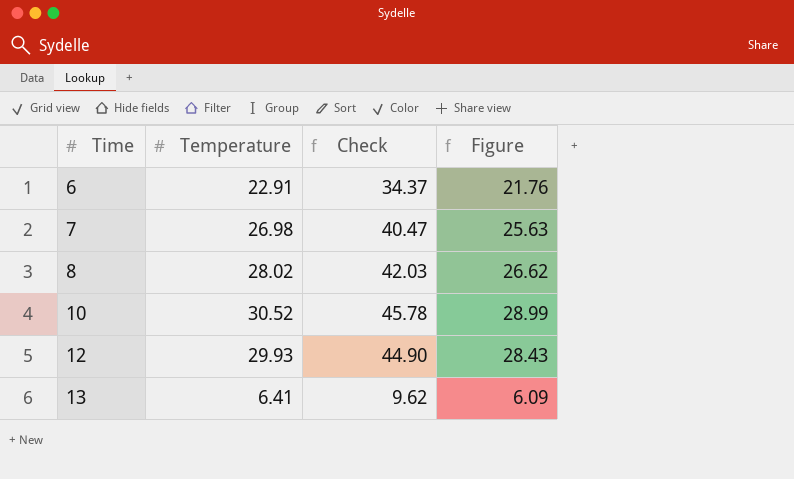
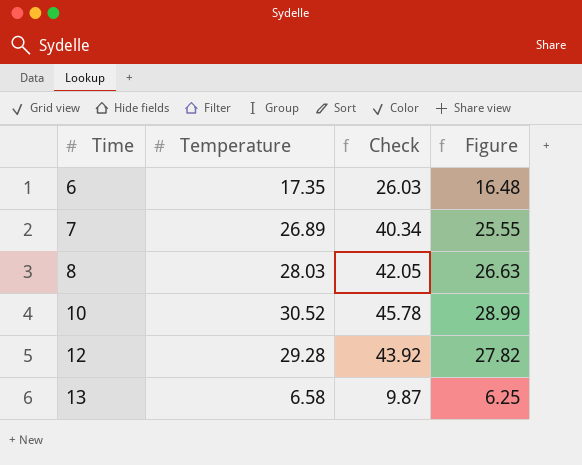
6 | Temperature: 22.91 -> 17.35
6 | Check: 34.37 -> 26.03
6 | Figure: 21.76 -> 16.48
7 | Temperature: 26.98 -> 26.89
7 | Check: 40.47 -> 40.34
7 | Figure: 25.63 -> 25.55
8 | Temperature: 28.02 -> 28.03
8 | Check: 42.03 -> 42.05
8 | Figure: 26.62 -> 26.63
12 | Temperature: 29.93 -> 29.28
12 | Check: 44.90 -> 43.92
12 | Figure: 28.43 -> 27.82
13 | Temperature: 6.41 -> 6.58
13 | Check: 9.62 -> 9.87
13 | Figure: 6.09 -> 6.25

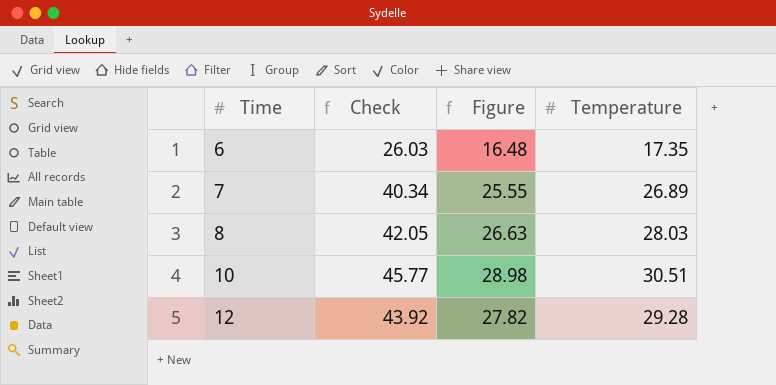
column Temperature | position: 2 -> 4
row 13: 6.58 | 9.87 | 6.25 -> none
10 | Check: 45.78 -> 45.77
10 | Figure: 28.99 -> 28.98
10 | Temperature: 30.52 -> 30.51

